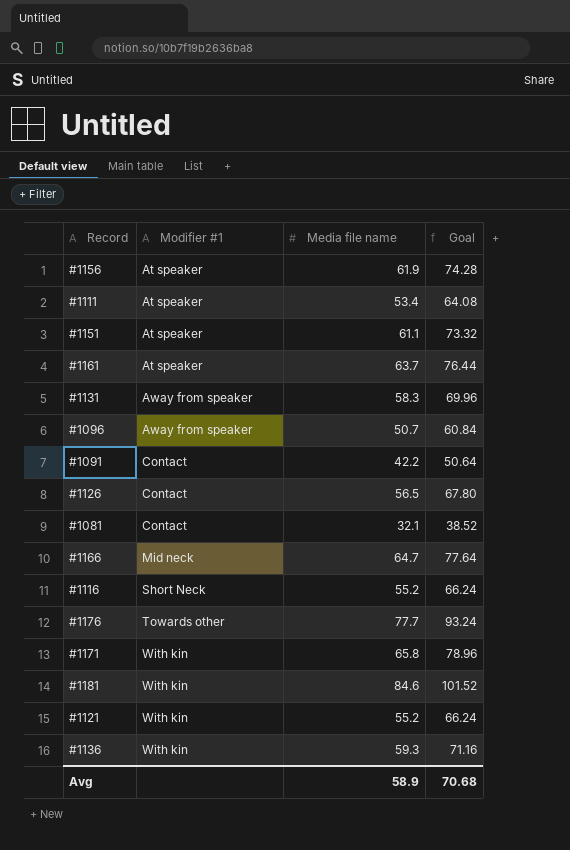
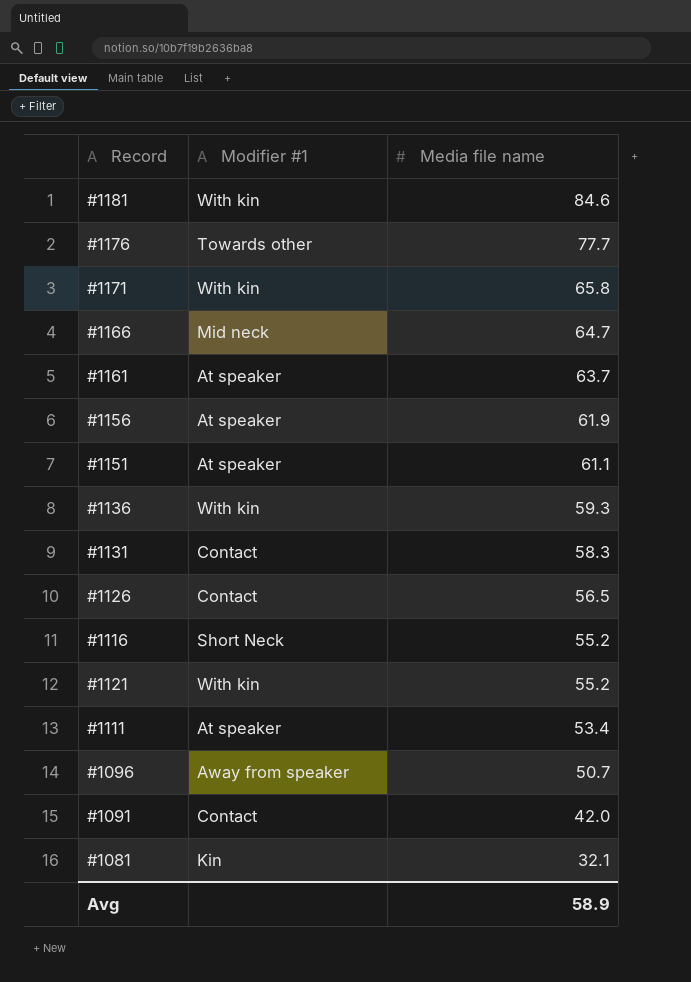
row order: Modifier #1 ascending -> Media file name descending
column Goal | formula: [Media file name] * 1.2 -> none
#1131 | Modifier #1: Away from speaker -> Contact
#1091 | Media file name: 42.2 -> 42.0
#1081 | Modifier #1: Contact -> Kin

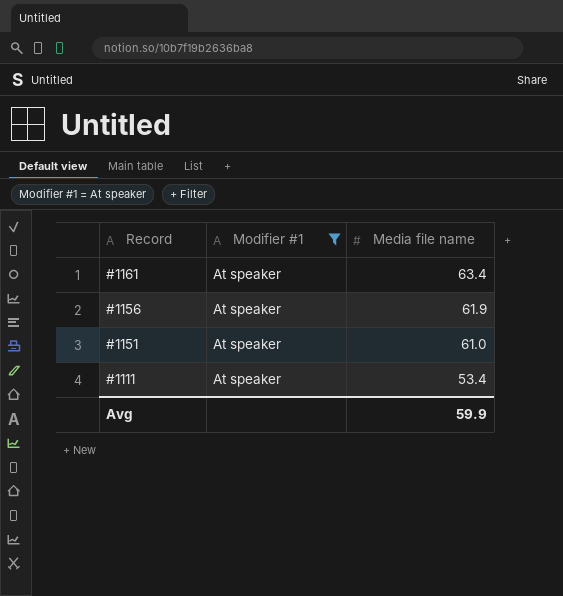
filter: none -> Modifier #1 = At speaker
#1161 | Media file name: 63.7 -> 63.4
#1151 | Media file name: 61.1 -> 61.0
Avg | Media file name: 58.9 -> 59.9

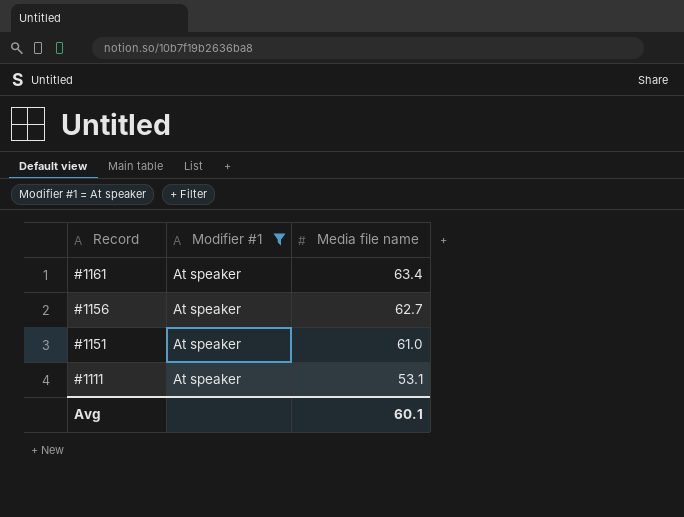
#1156 | Media file name: 61.9 -> 62.7
#1111 | Media file name: 53.4 -> 53.1
Avg | Media file name: 59.9 -> 60.1

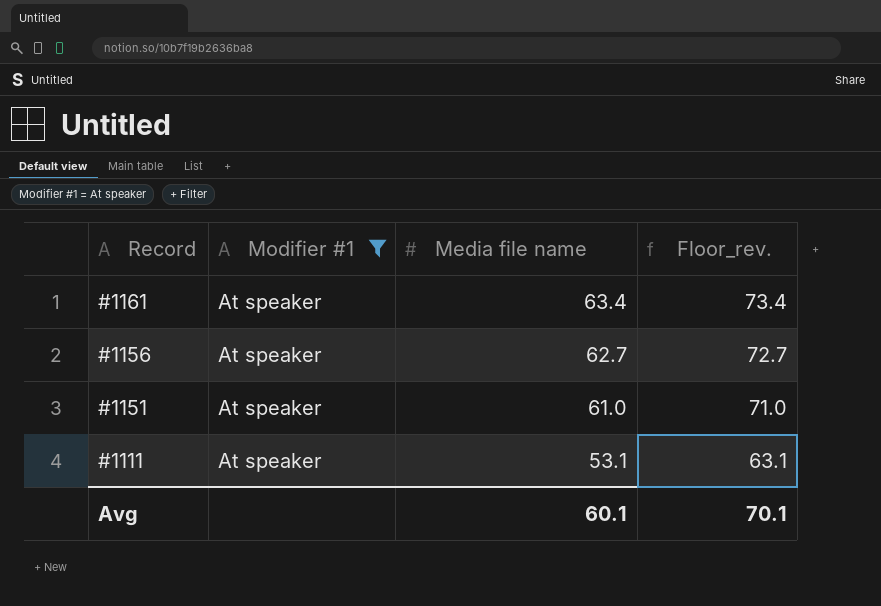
column Floor_rev. | formula: none -> [Media file name] + 10

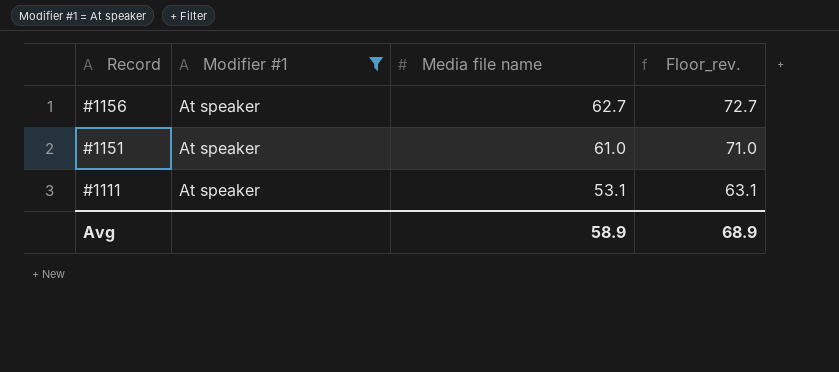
row #1161: At speaker | 63.4 | 73.4 -> none
Avg | Media file name: 60.1 -> 58.9
Avg | Floor_rev.: 70.1 -> 68.9

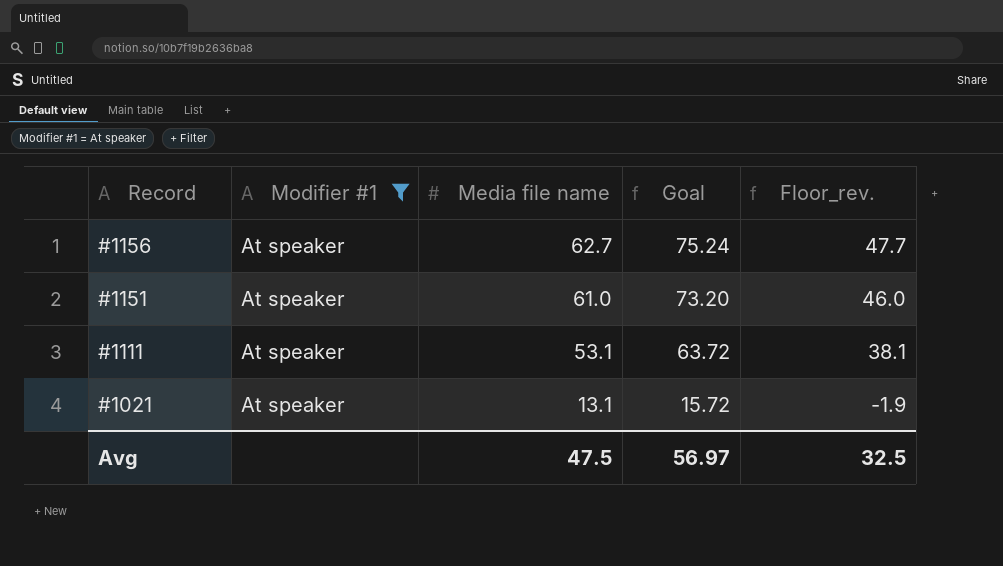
column Goal | formula: none -> [Media file name] * 1.2
column Floor_rev. | formula: [Media file name] + 10 -> [Media file name] - 15
row #1021: none -> At speaker | 13.1 | 15.72 | -1.9
Avg | Media file name: 58.9 -> 47.5
Avg | Floor_rev.: 68.9 -> 32.5

